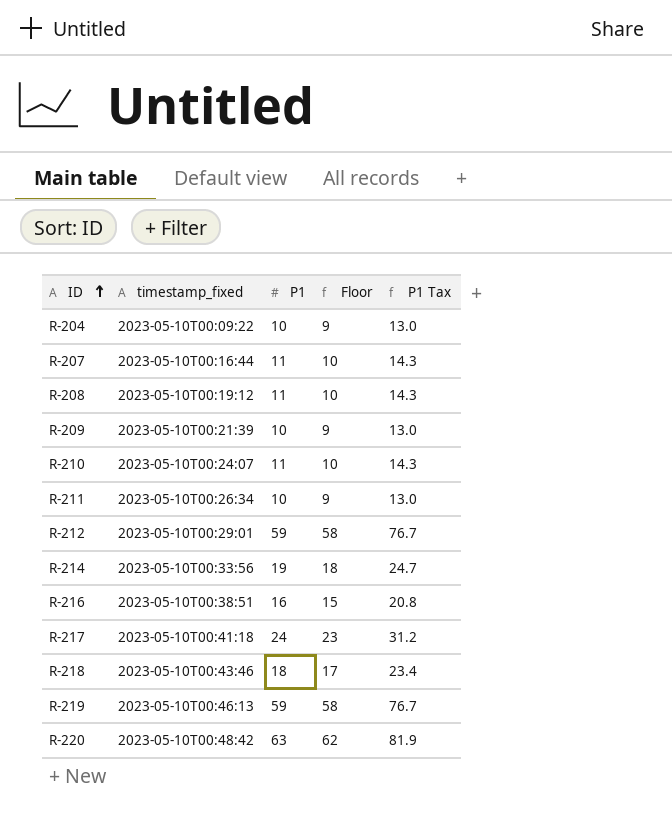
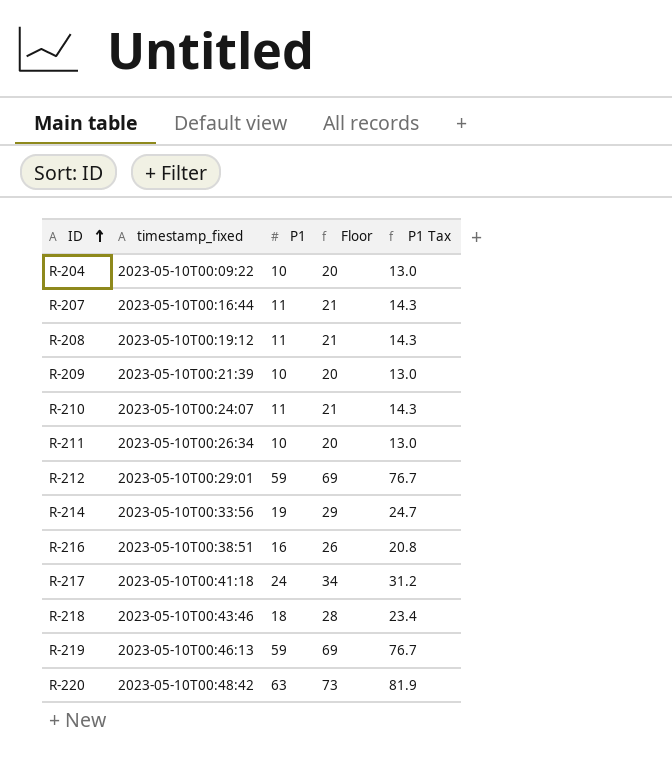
column Floor | formula: [P1] - 1 -> [P1] + 10

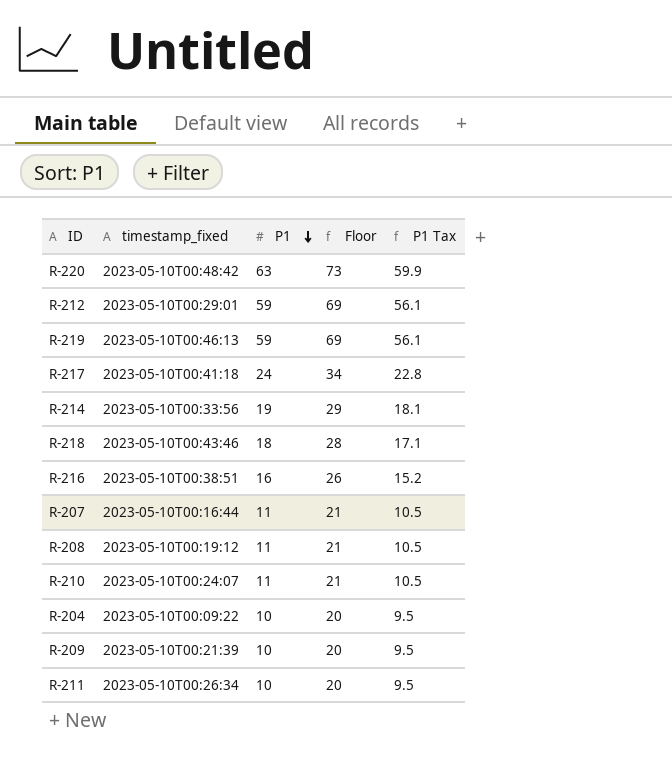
row order: ID ascending -> P1 descending
column P1 Tax | formula: [P1] * 1.3 -> [P1] * 0.95

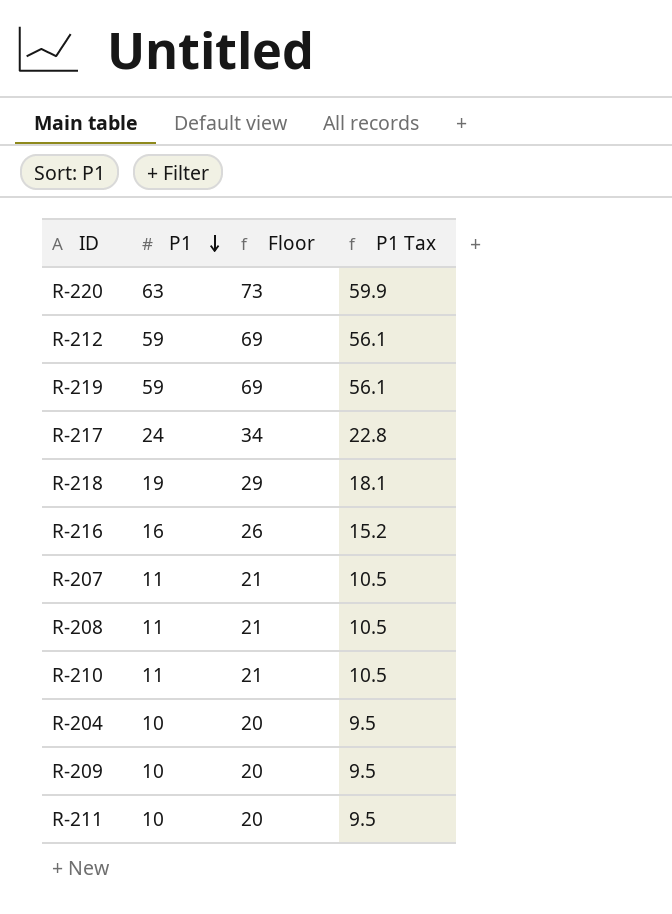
column timestamp_fixed | position: 2 -> none
row R-214: 2023-05-10T00:33:56 | 19 | 29 | 18.1 -> none
R-218 | P1: 18 -> 19
R-218 | Floor: 28 -> 29
R-218 | P1 Tax: 17.1 -> 18.1

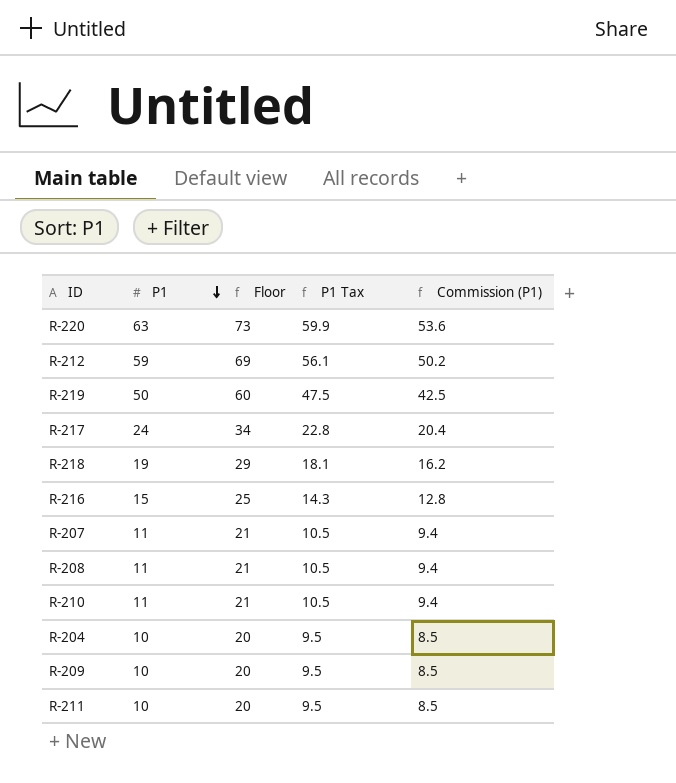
column Commission (P1) | formula: none -> [P1] * 0.85
R-219 | P1: 59 -> 50
R-219 | Floor: 69 -> 60
R-219 | P1 Tax: 56.1 -> 47.5
R-216 | P1: 16 -> 15
R-216 | Floor: 26 -> 25
R-216 | P1 Tax: 15.2 -> 14.3

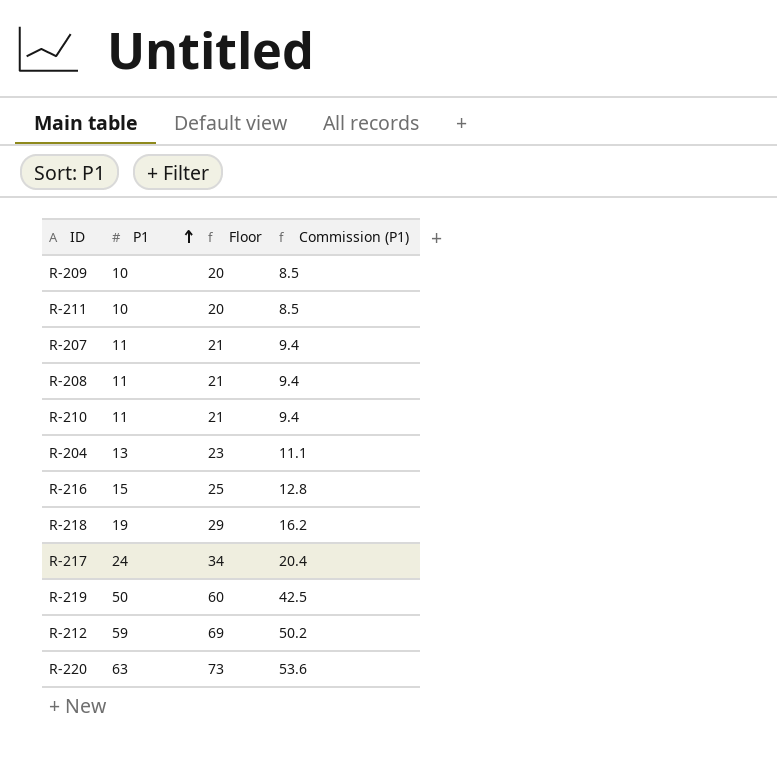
row order: P1 descending -> P1 ascending
column P1 Tax | formula: [P1] * 0.95 -> none
R-204 | P1: 10 -> 13
R-204 | Floor: 20 -> 23
R-204 | Commission (P1): 8.5 -> 11.1

